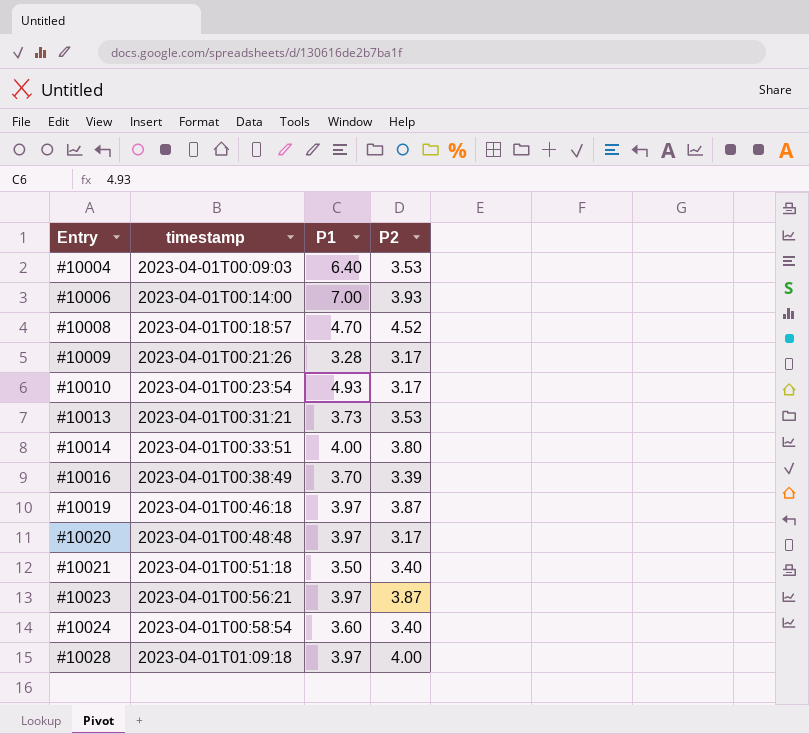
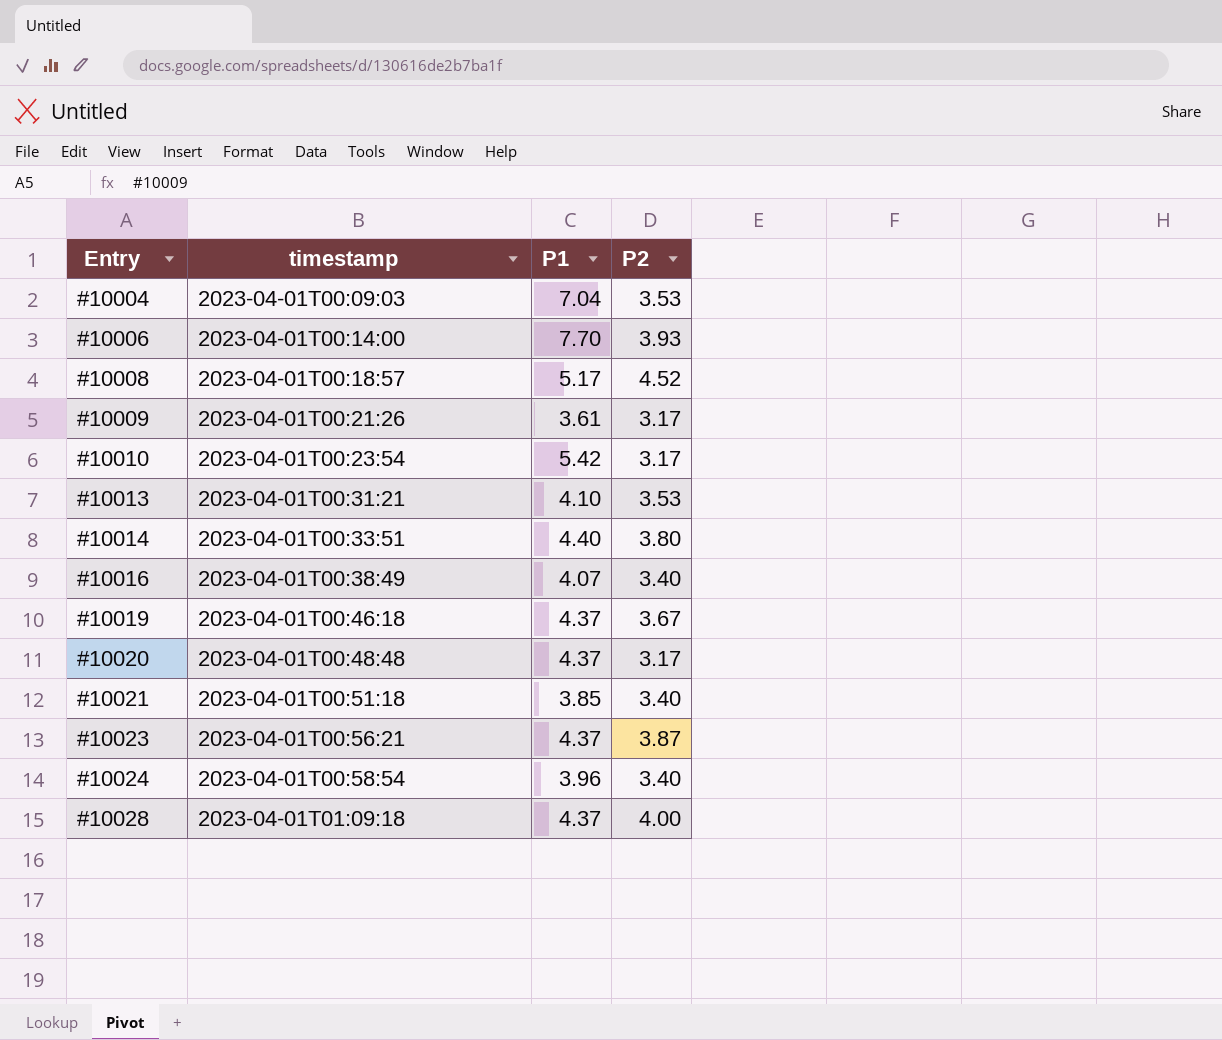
#10004 | P1: 6.40 -> 7.04
#10006 | P1: 7.00 -> 7.70
#10008 | P1: 4.70 -> 5.17
#10009 | P1: 3.28 -> 3.61
#10010 | P1: 4.93 -> 5.42
#10013 | P1: 3.73 -> 4.10
#10014 | P1: 4.00 -> 4.40
#10016 | P1: 3.70 -> 4.07
#10016 | P2: 3.39 -> 3.40
#10019 | P1: 3.97 -> 4.37
#10019 | P2: 3.87 -> 3.67
#10020 | P1: 3.97 -> 4.37
#10021 | P1: 3.50 -> 3.85
#10023 | P1: 3.97 -> 4.37
#10024 | P1: 3.60 -> 3.96
#10028 | P1: 3.97 -> 4.37

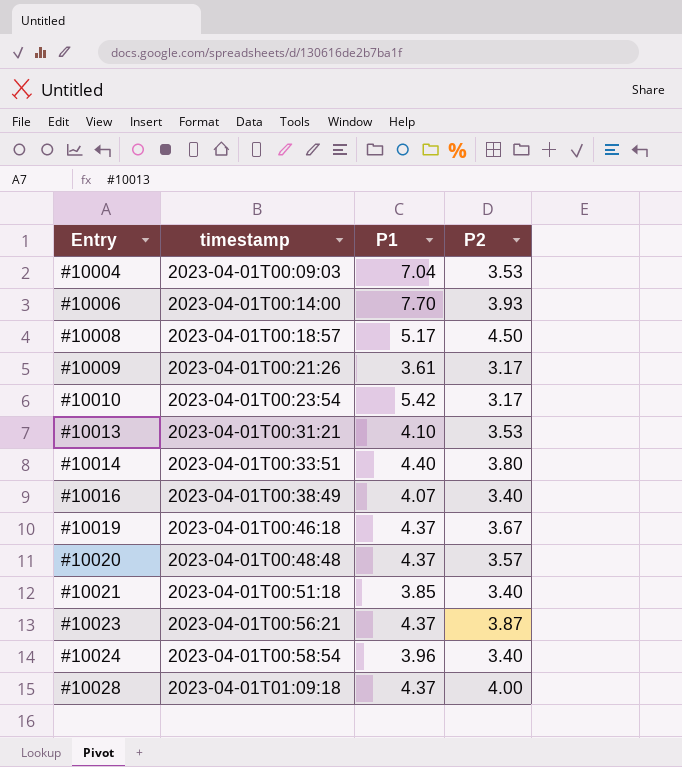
#10008 | P2: 4.52 -> 4.50
#10020 | P2: 3.17 -> 3.57

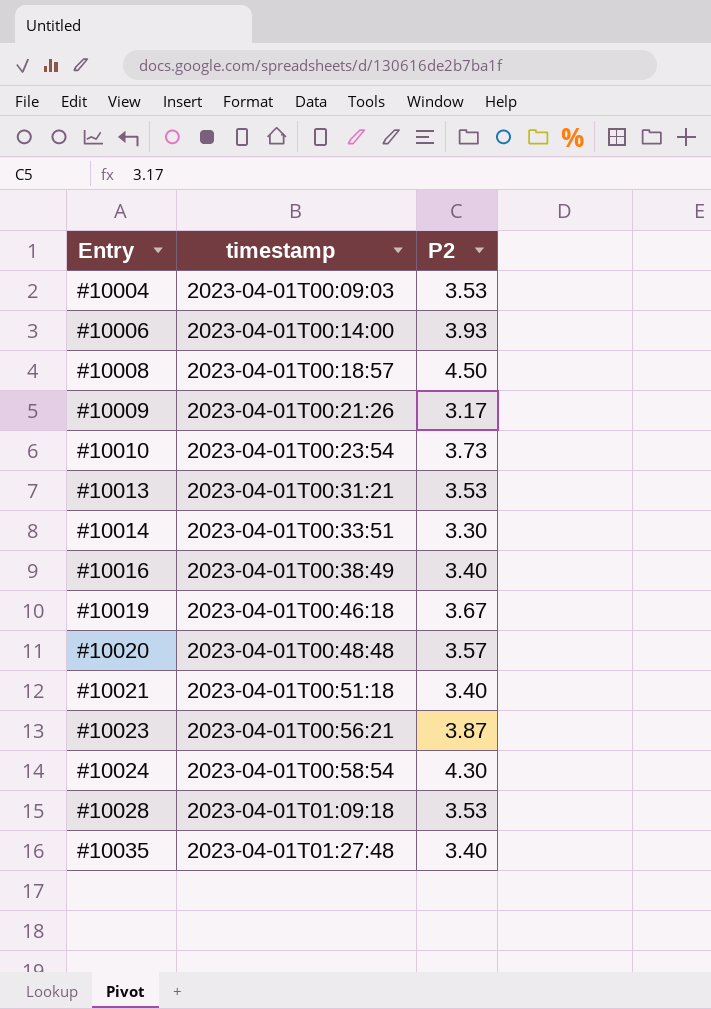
column P1 | position: 3 -> none
#10010 | P2: 3.17 -> 3.73
#10014 | P2: 3.80 -> 3.30
#10024 | P2: 3.40 -> 4.30
#10028 | P2: 4.00 -> 3.53
row #10035: none -> 2023-04-01T01:27:48 | 3.40

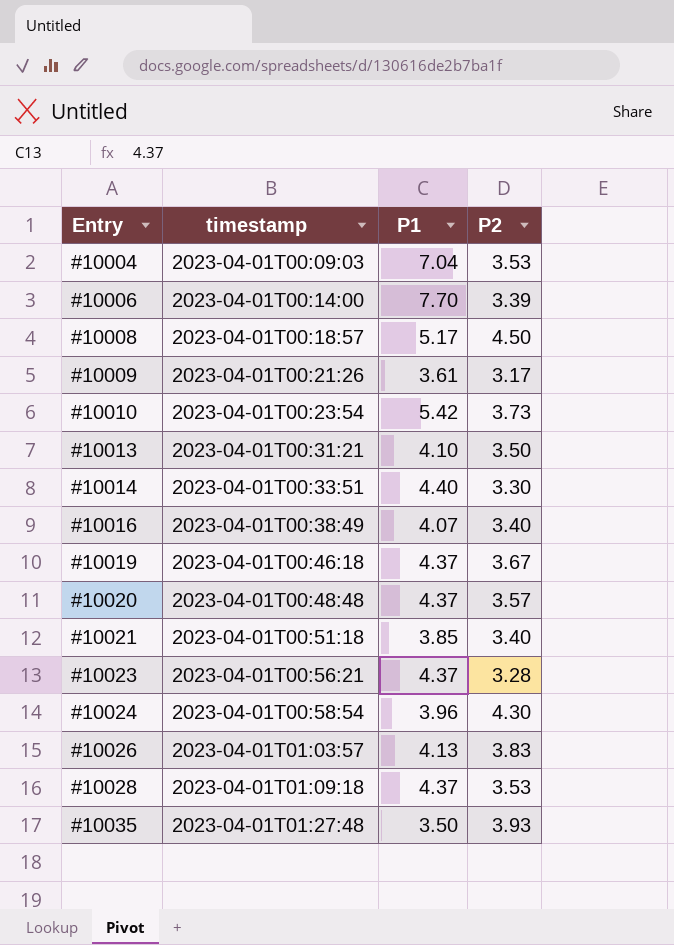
column P1 | position: none -> 3
#10006 | P2: 3.93 -> 3.39
#10013 | P2: 3.53 -> 3.50
#10023 | P2: 3.87 -> 3.28
row #10026: none -> 2023-04-01T01:03:57 | 4.13 | 3.83
#10035 | P2: 3.40 -> 3.93

